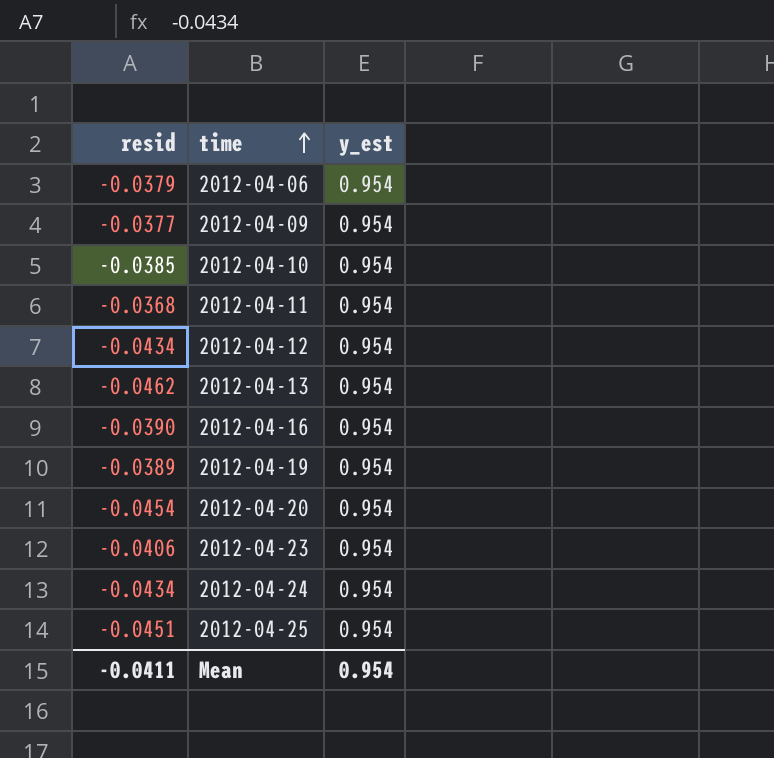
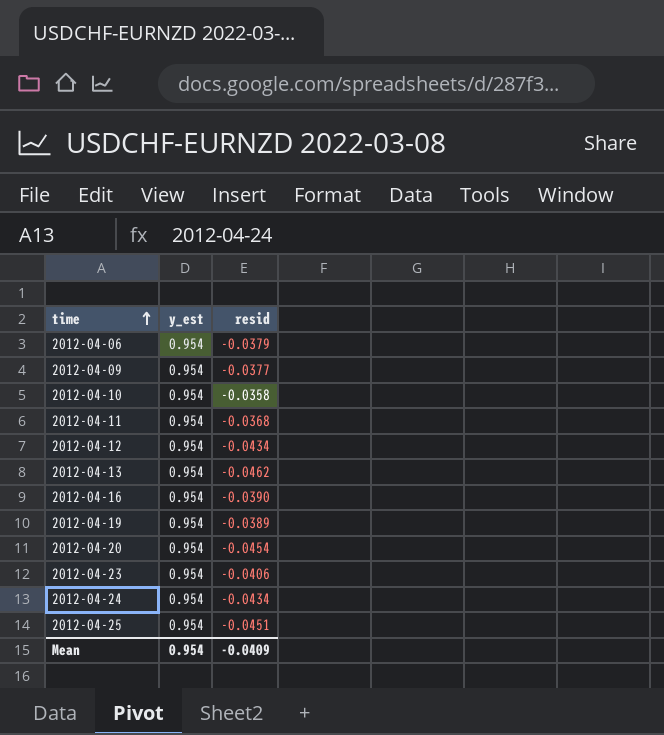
column resid | position: 1 -> 3
2012-04-10 | resid: -0.0385 -> -0.0358
Mean | resid: -0.0411 -> -0.0409

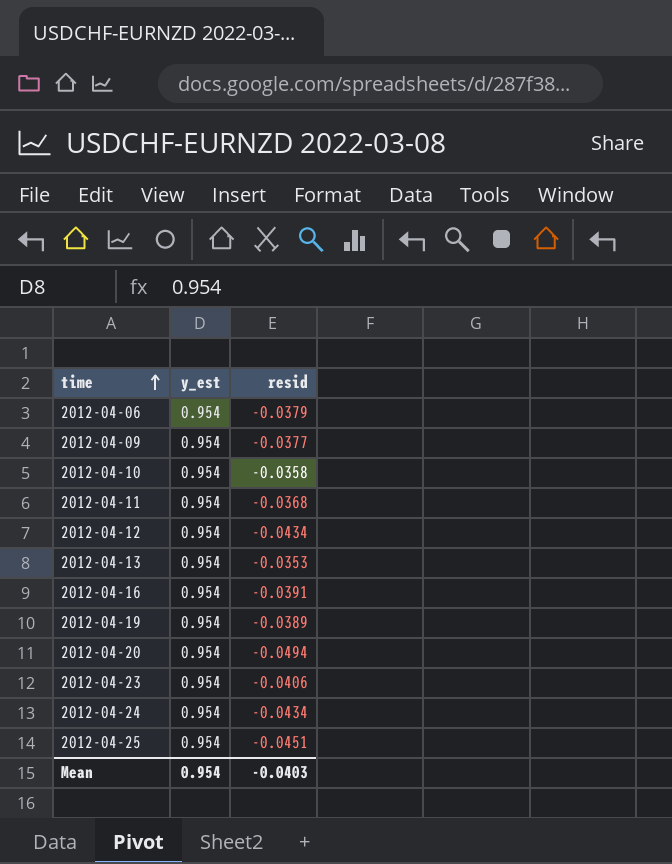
2012-04-13 | resid: -0.0462 -> -0.0353
2012-04-16 | resid: -0.0390 -> -0.0391
2012-04-20 | resid: -0.0454 -> -0.0494
Mean | resid: -0.0409 -> -0.0403

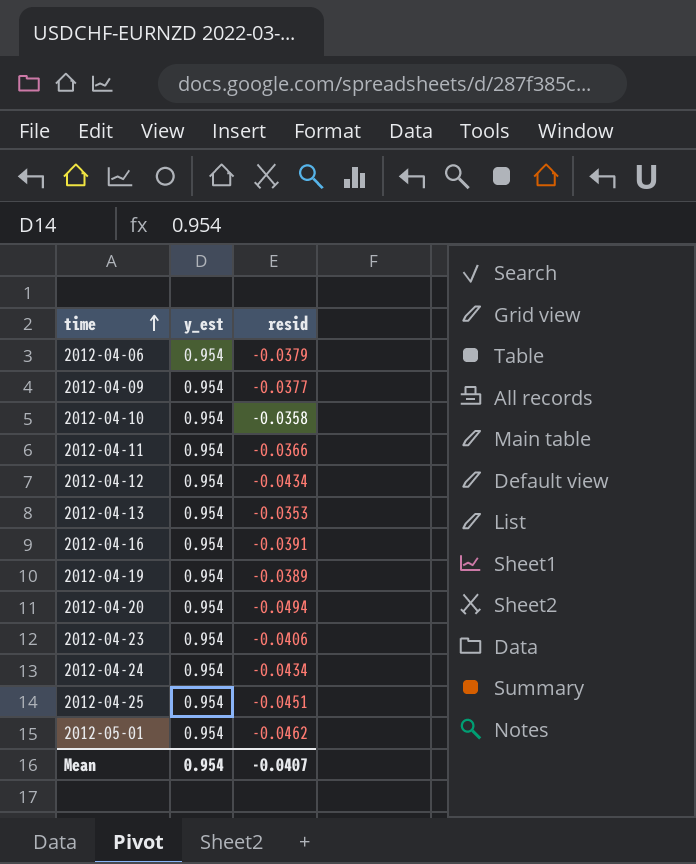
2012-04-11 | resid: -0.0368 -> -0.0366
row 2012-05-01: none -> 0.954 | -0.0462
Mean | resid: -0.0403 -> -0.0407

